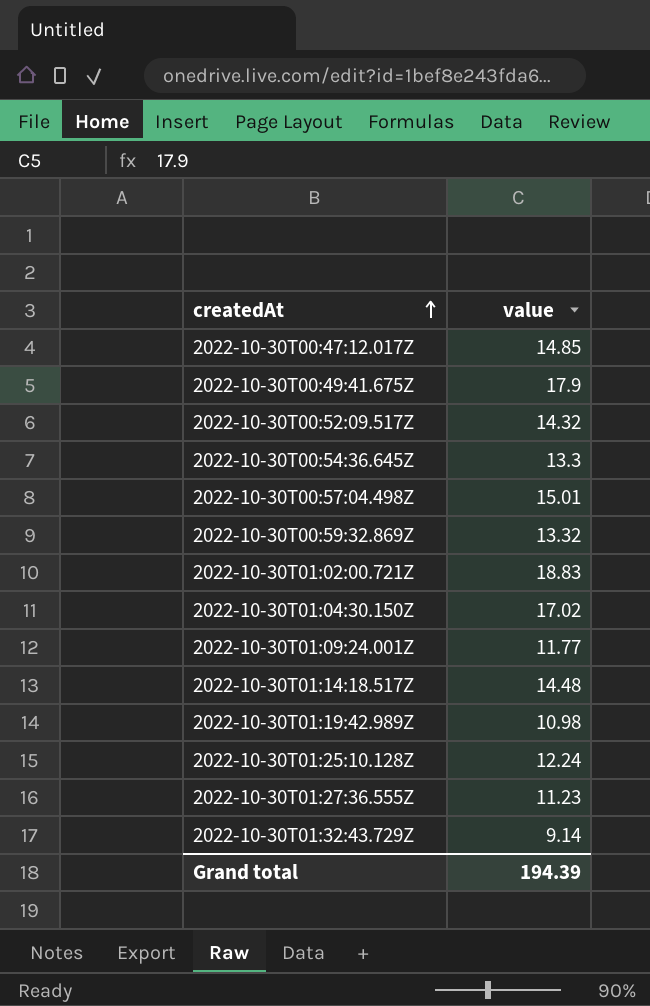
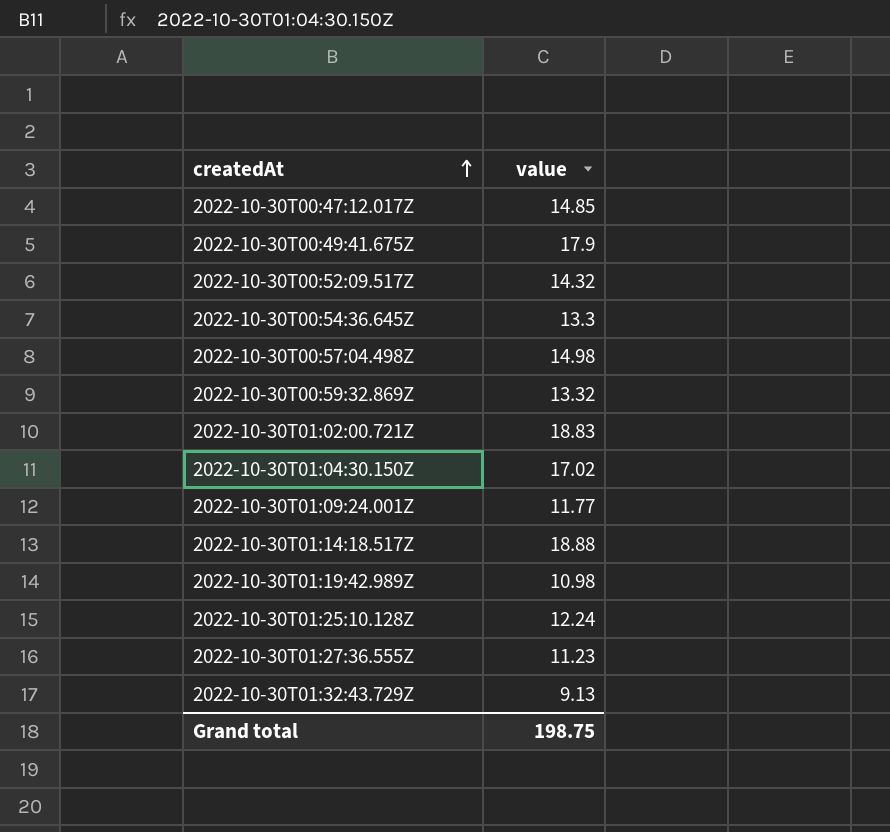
2022-10-30T00:57:04.498Z | value: 15.01 -> 14.98
2022-10-30T01:14:18.517Z | value: 14.48 -> 18.88
2022-10-30T01:32:43.729Z | value: 9.14 -> 9.13
Grand total | value: 194.39 -> 198.75

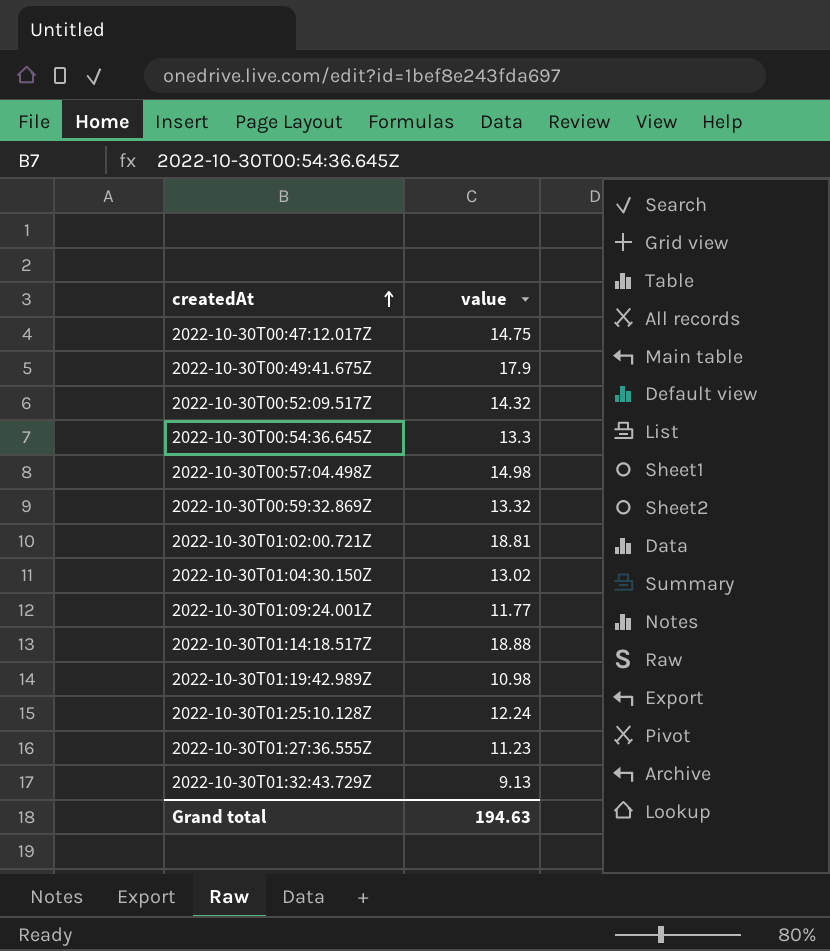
2022-10-30T00:47:12.017Z | value: 14.85 -> 14.75
2022-10-30T01:02:00.721Z | value: 18.83 -> 18.81
2022-10-30T01:04:30.150Z | value: 17.02 -> 13.02
Grand total | value: 198.75 -> 194.63

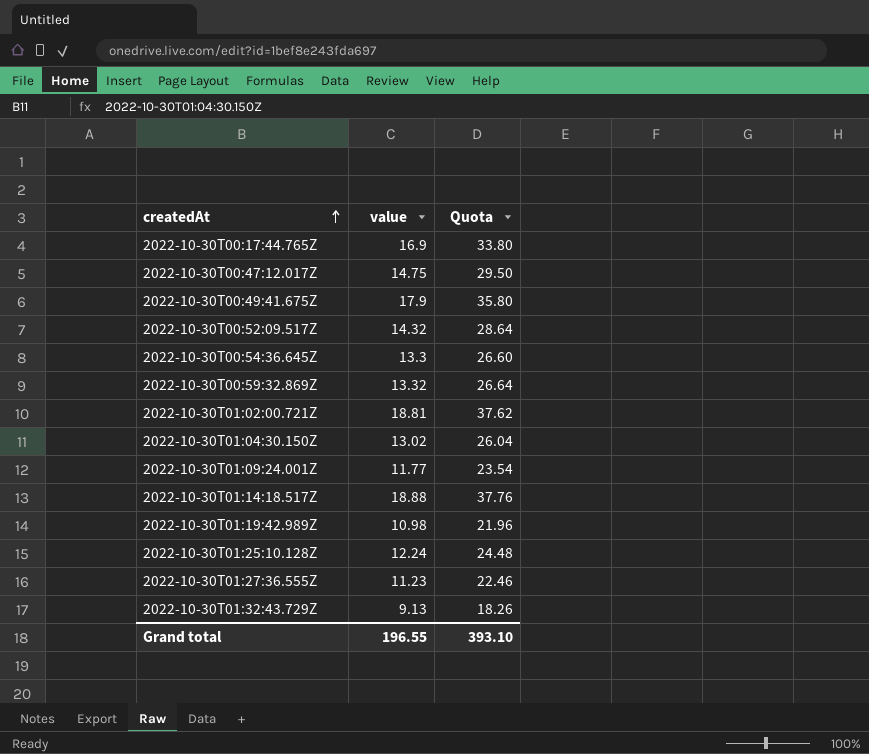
column Quota | formula: none -> [value] * 2
row 2022-10-30T00:57:04.498Z: 14.98 -> none
row 2022-10-30T00:17:44.765Z: none -> 16.9 | 33.80
Grand total | value: 194.63 -> 196.55

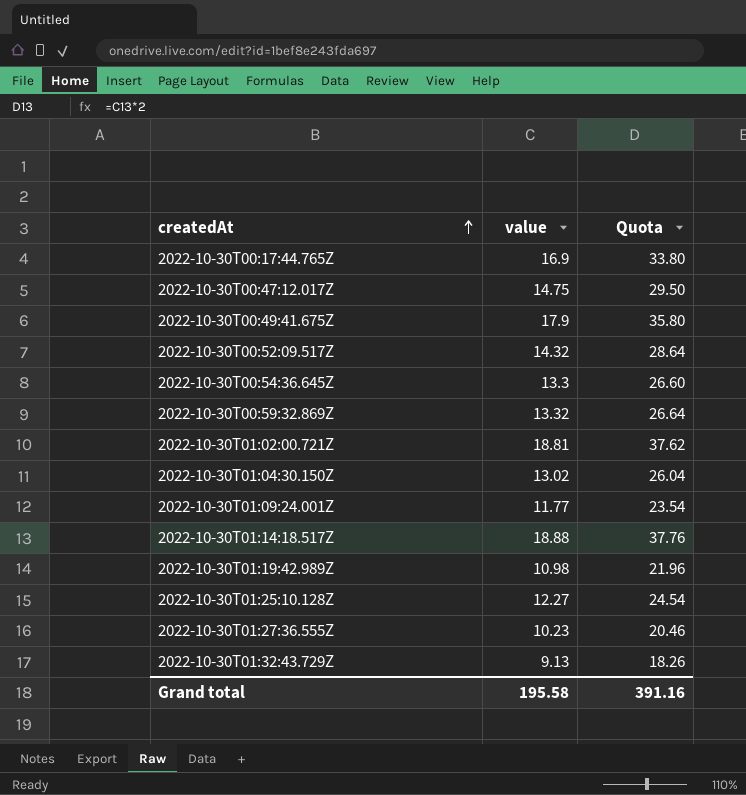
2022-10-30T01:25:10.128Z | value: 12.24 -> 12.27
2022-10-30T01:25:10.128Z | Quota: 24.48 -> 24.54
2022-10-30T01:27:36.555Z | value: 11.23 -> 10.23
2022-10-30T01:27:36.555Z | Quota: 22.46 -> 20.46
Grand total | value: 196.55 -> 195.58
Grand total | Quota: 393.10 -> 391.16

